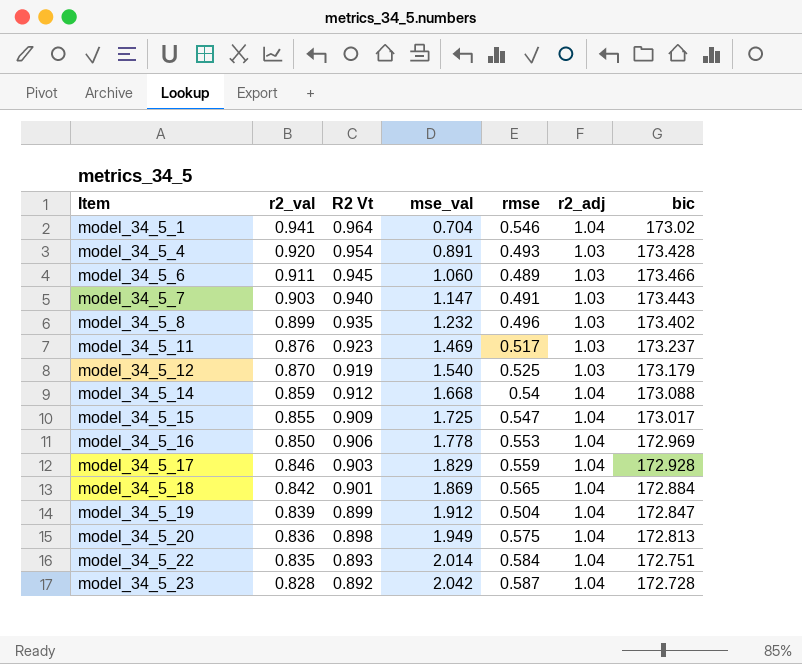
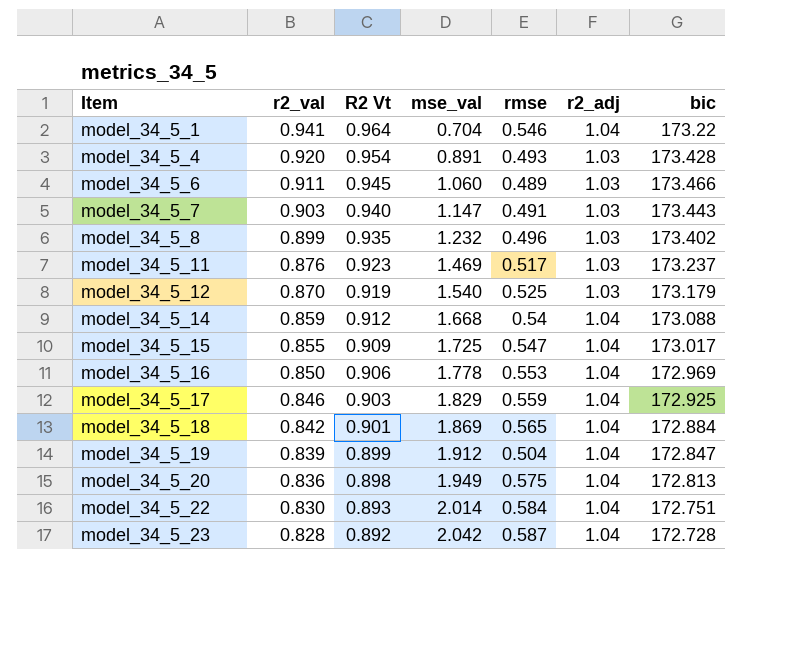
model_34_5_1 | bic: 173.02 -> 173.22
model_34_5_17 | bic: 172.928 -> 172.925
model_34_5_22 | r2_val: 0.835 -> 0.830

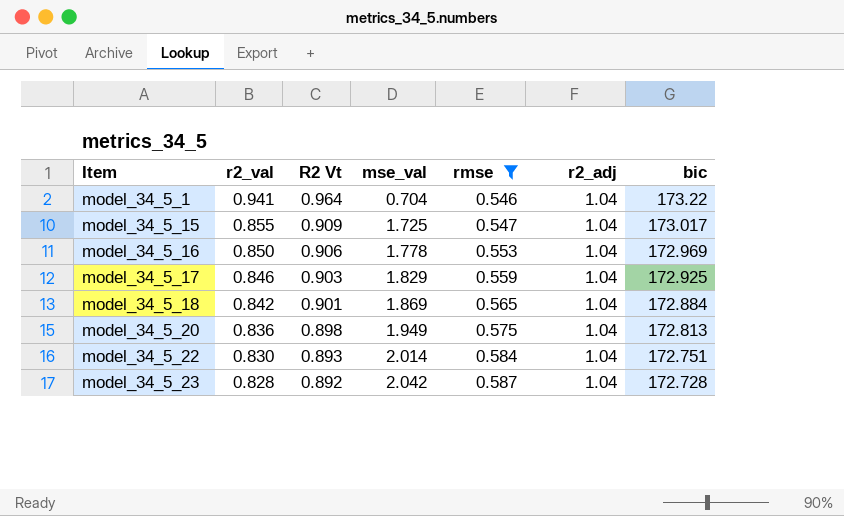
filter: none -> rmse >= 0.546

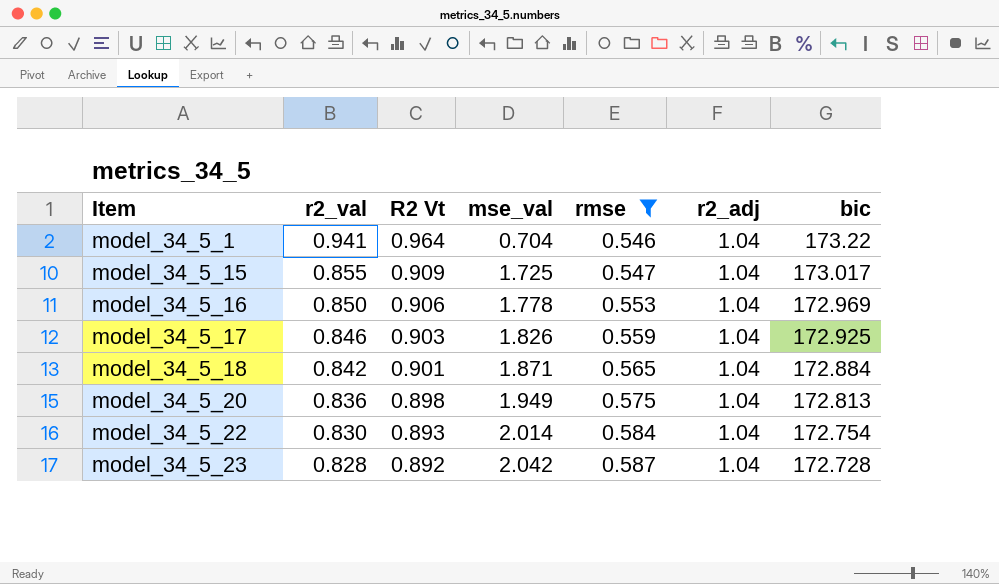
model_34_5_17 | mse_val: 1.829 -> 1.826
model_34_5_18 | mse_val: 1.869 -> 1.871
model_34_5_22 | bic: 172.751 -> 172.754

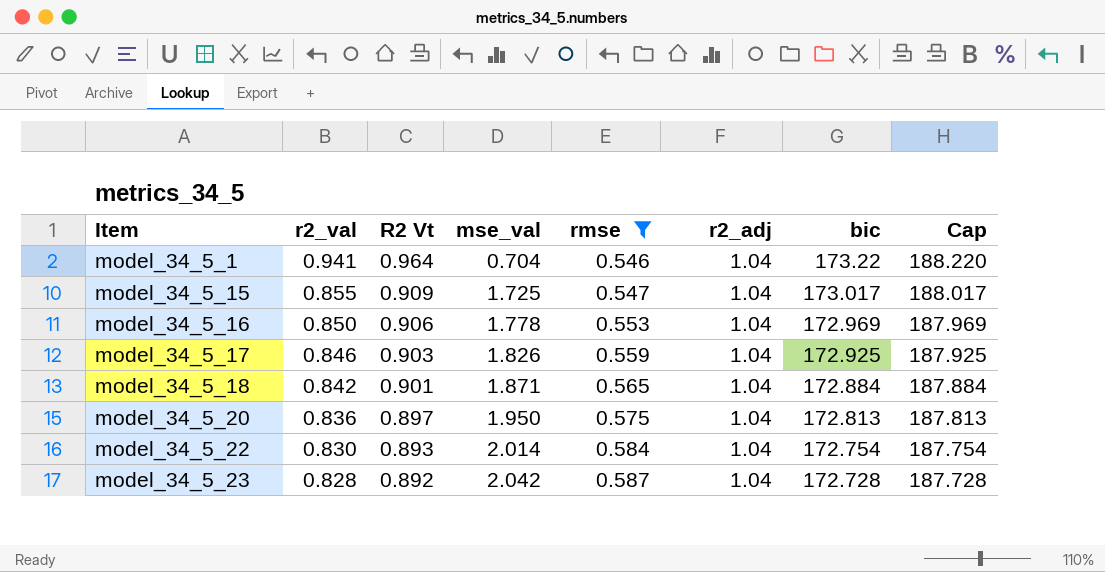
column Cap | formula: none -> [bic] + 15
model_34_5_20 | R2 Vt: 0.898 -> 0.897
model_34_5_20 | mse_val: 1.949 -> 1.950

